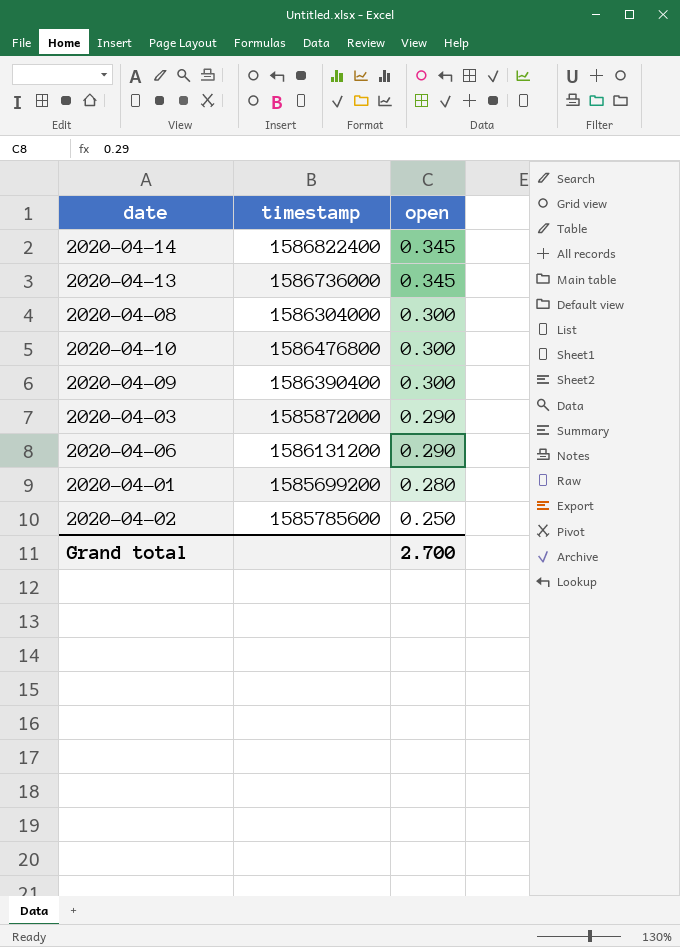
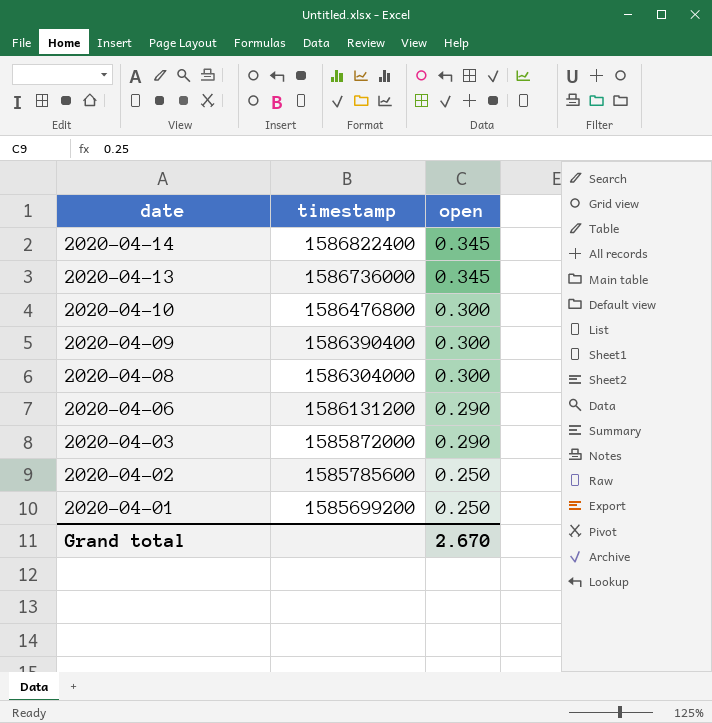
row order: open descending -> date descending
2020-04-01 | open: 0.280 -> 0.250
Grand total | open: 2.700 -> 2.670

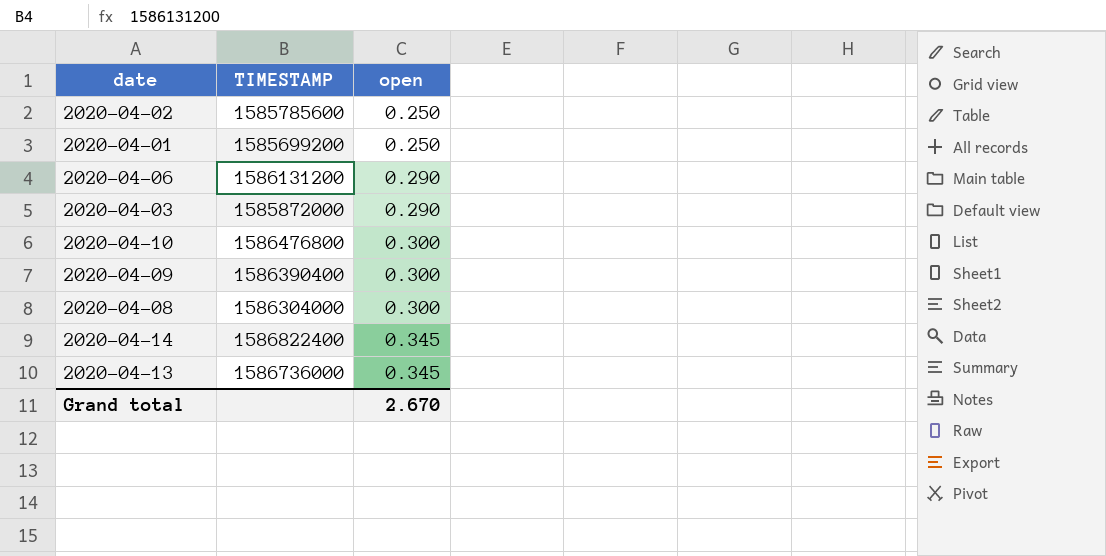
row order: date descending -> open ascending
column name: timestamp -> TIMESTAMP

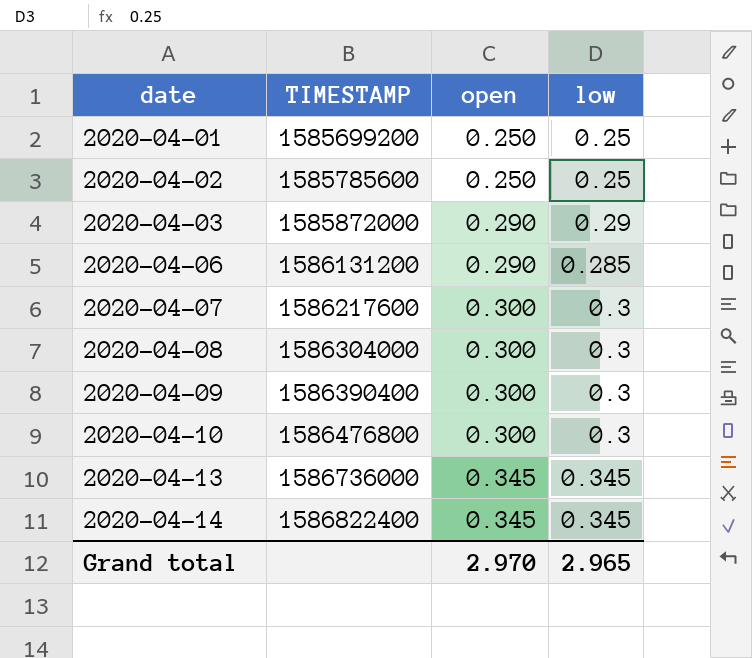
row order: open ascending -> date ascending
column low | position: none -> 4
row 2020-04-07: none -> 1586217600 | 0.300 | 0.3
Grand total | open: 2.670 -> 2.970

